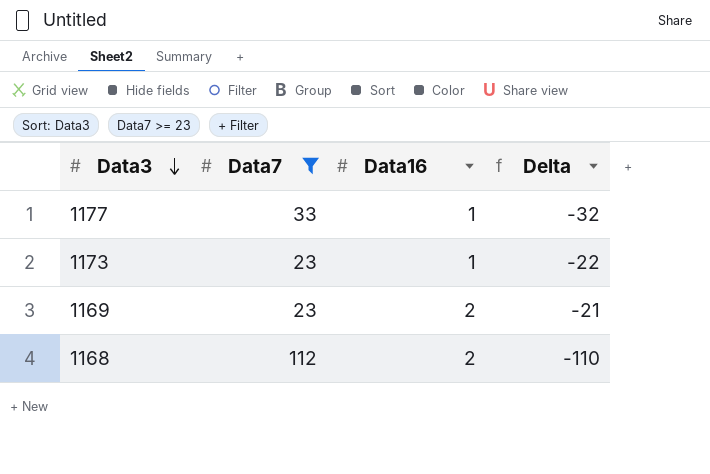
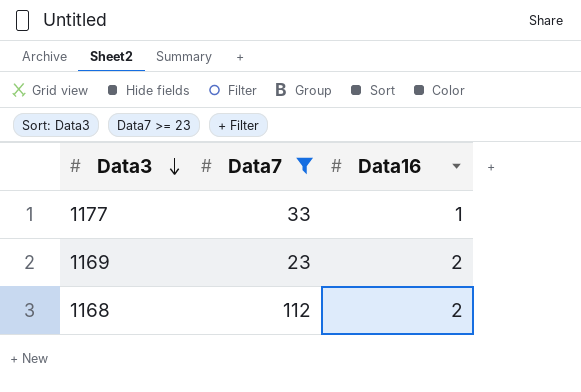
column Delta | formula: [Data16] - [Data7] -> none
row 1173: 23 | 1 | -22 -> none

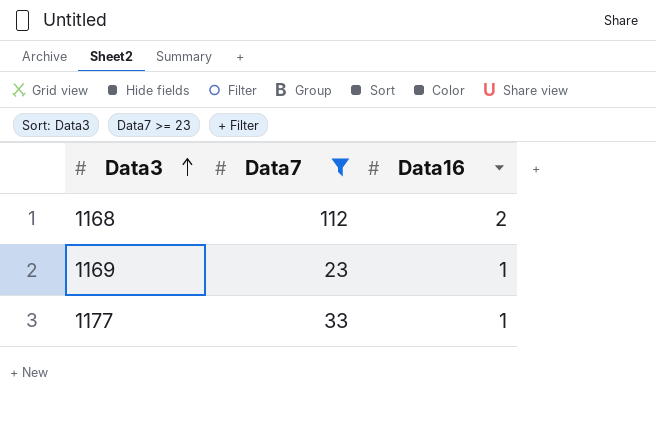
row order: Data3 descending -> Data3 ascending
1169 | Data16: 2 -> 1

